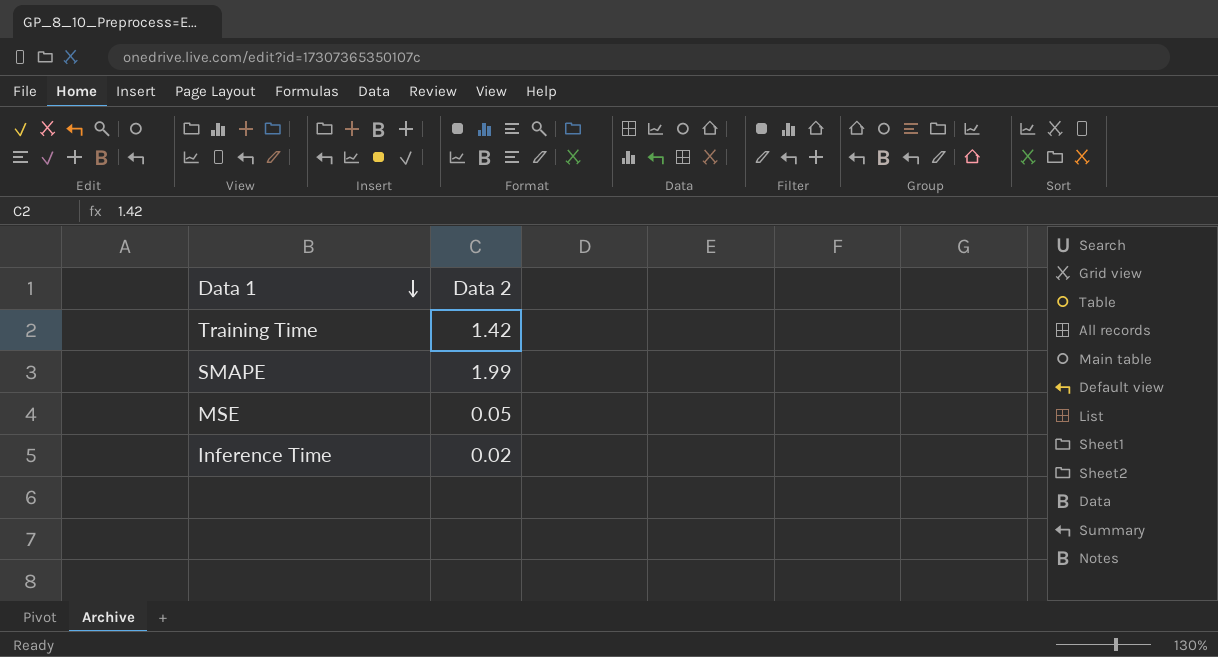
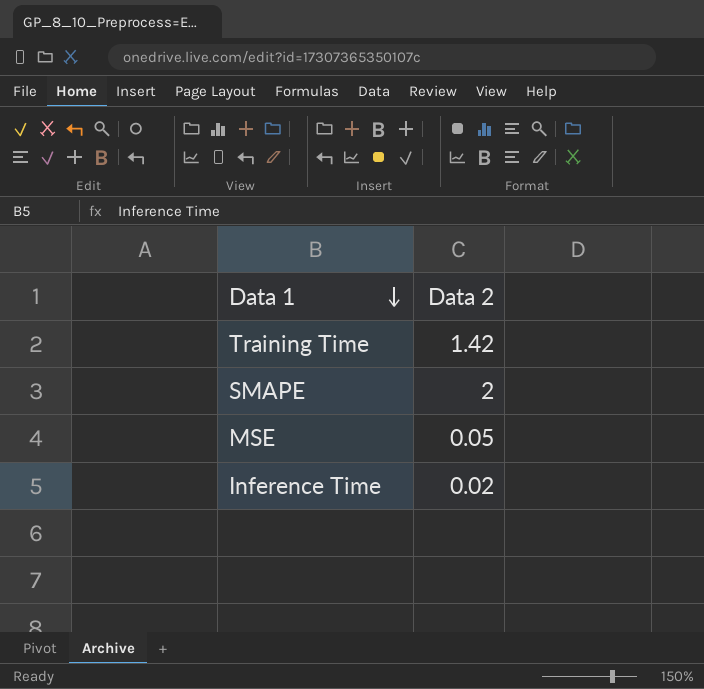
SMAPE | Data 2: 1.99 -> 2

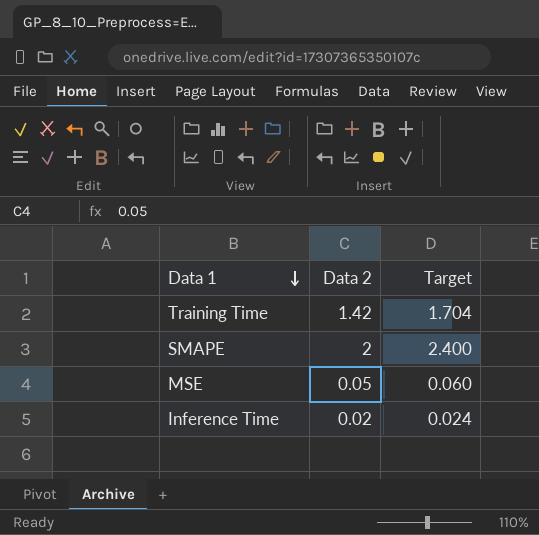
column Target | formula: none -> [Data 2] * 1.2

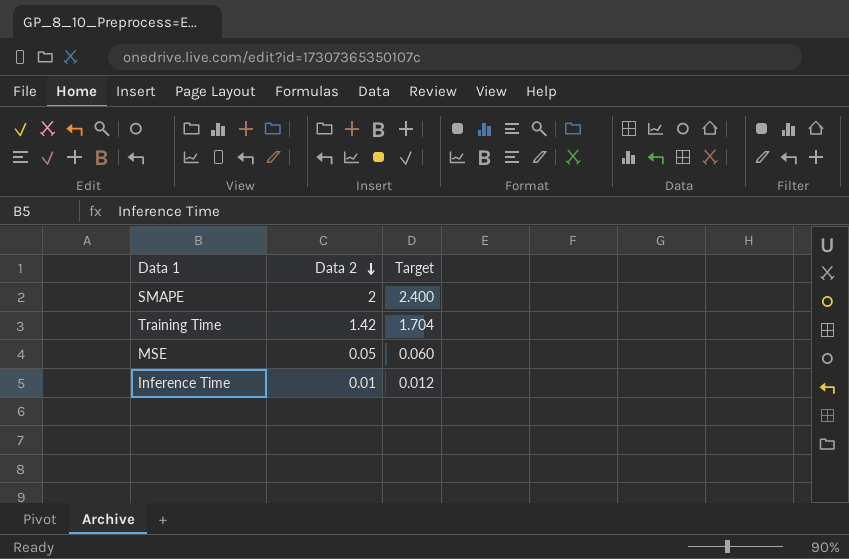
row order: Data 1 descending -> Data 2 descending
Inference Time | Data 2: 0.02 -> 0.01
Inference Time | Target: 0.024 -> 0.012

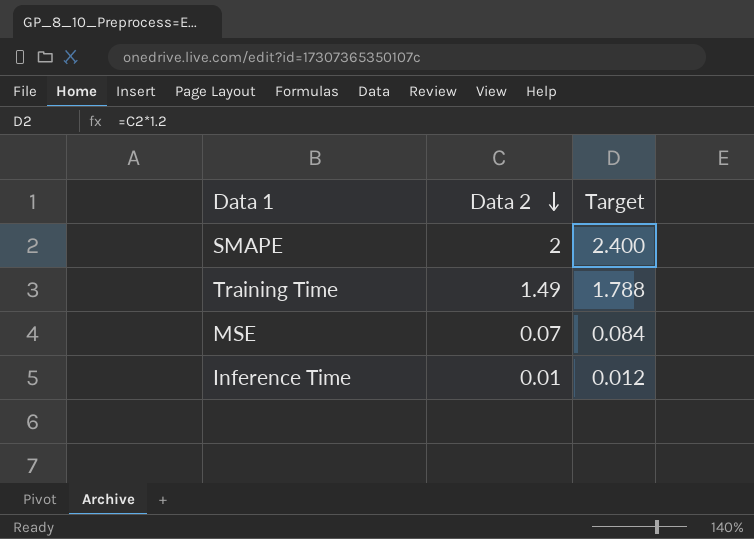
Training Time | Data 2: 1.42 -> 1.49
Training Time | Target: 1.704 -> 1.788
MSE | Data 2: 0.05 -> 0.07
MSE | Target: 0.060 -> 0.084

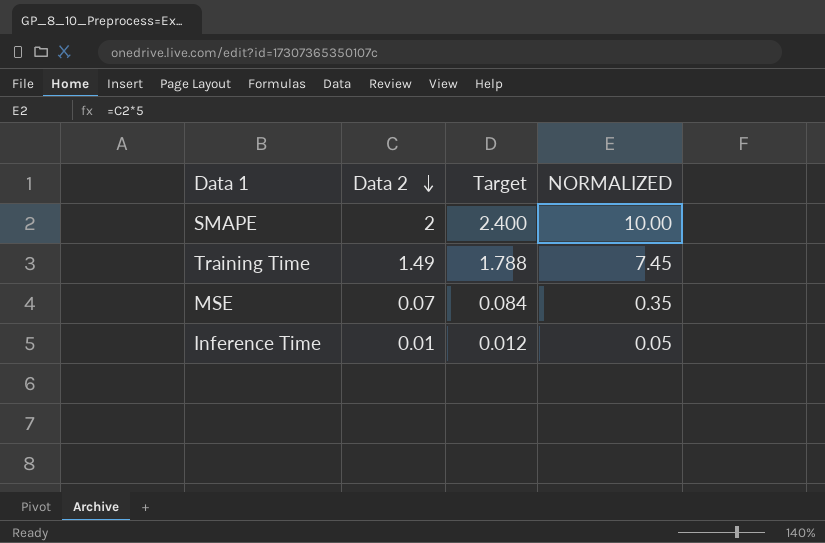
column NORMALIZED | formula: none -> [Data 2] * 5

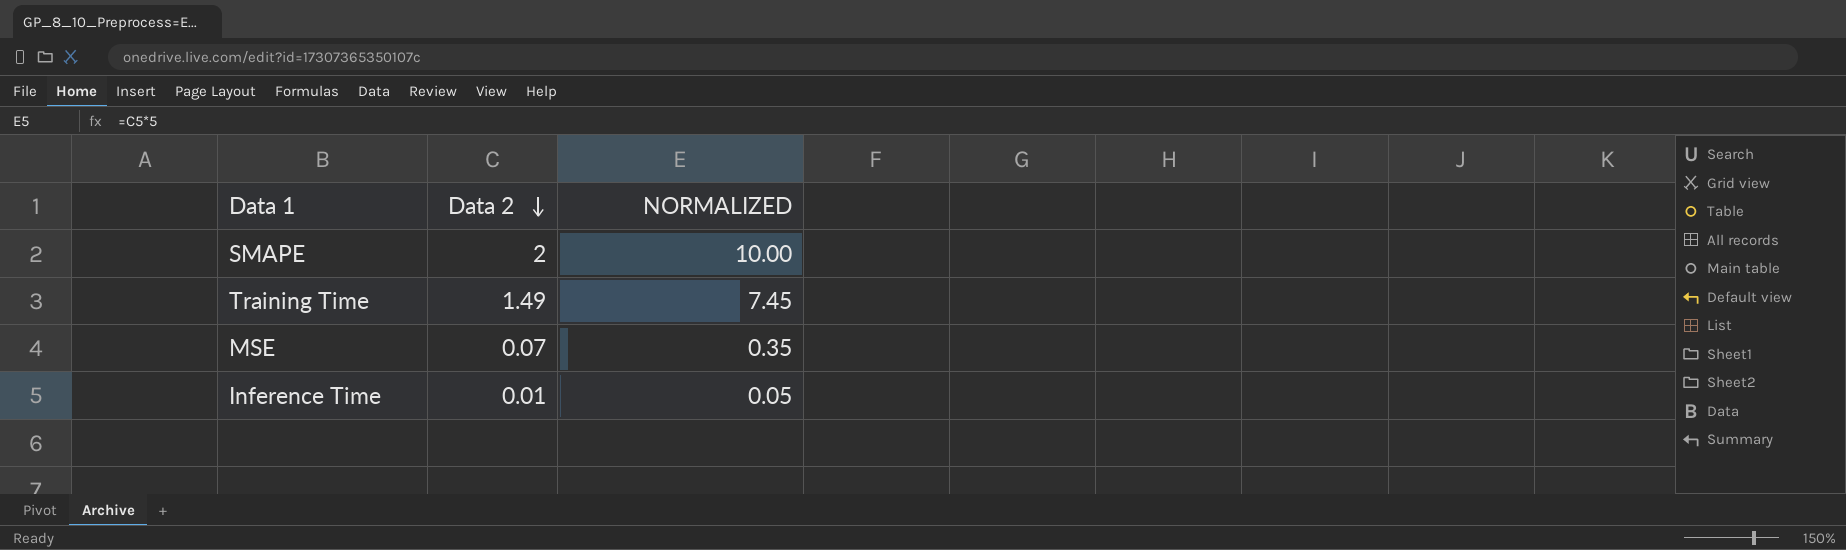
column Target | formula: [Data 2] * 1.2 -> none

